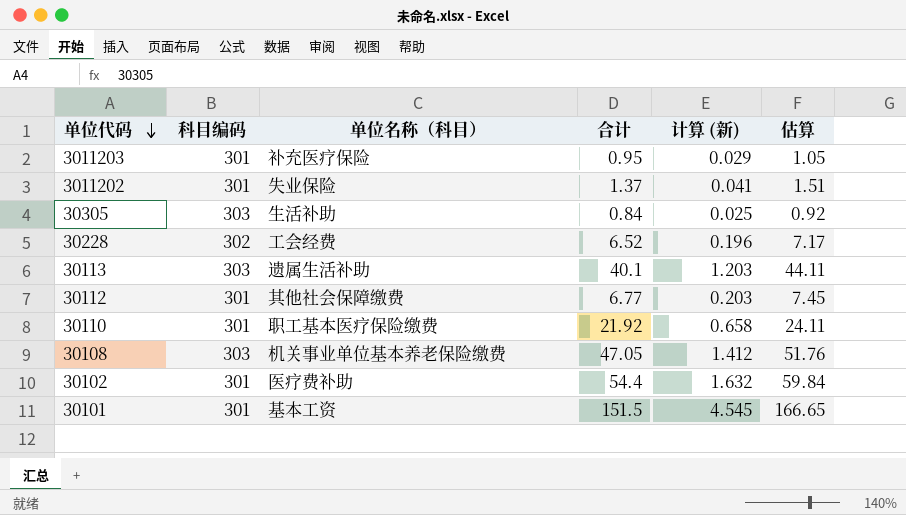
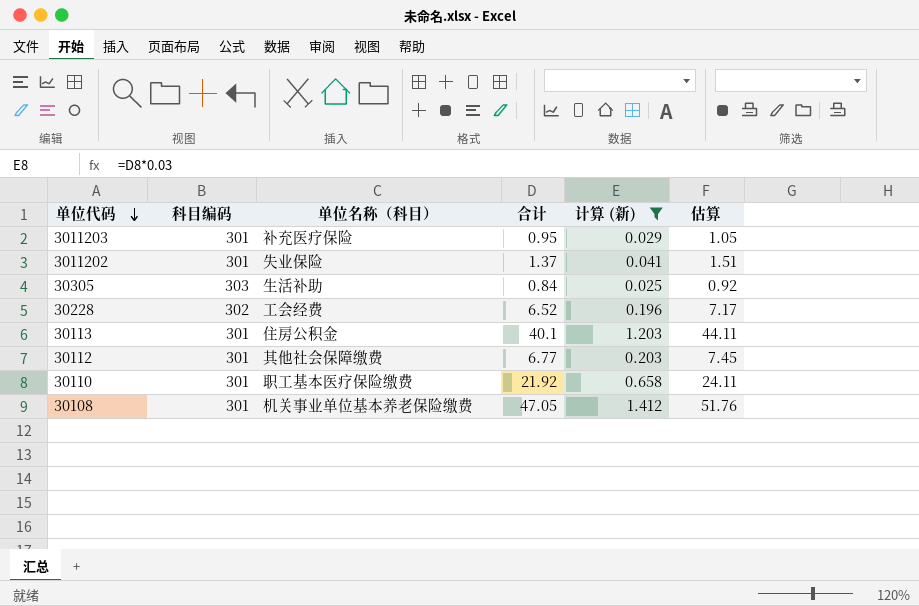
filter: none -> 计算 (新) <= 1.412
30113 | 科目编码: 303 -> 301
30113 | 单位名称（科目）: 遗属生活补助 -> 住房公积金
30108 | 科目编码: 303 -> 301

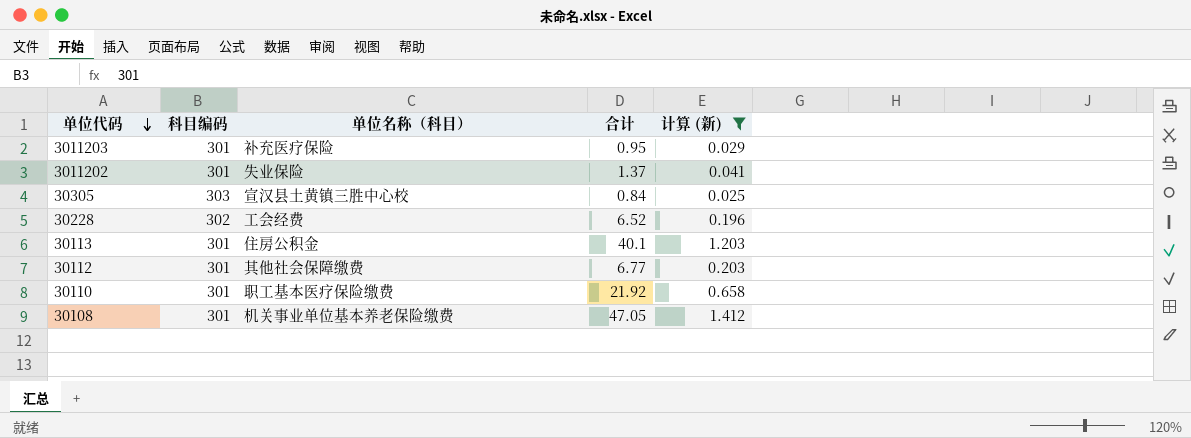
column 估算 | formula: [合计] * 1.1 -> none
30305 | 单位名称（科目）: 生活补助 -> 宣汉县土黄镇三胜中心校

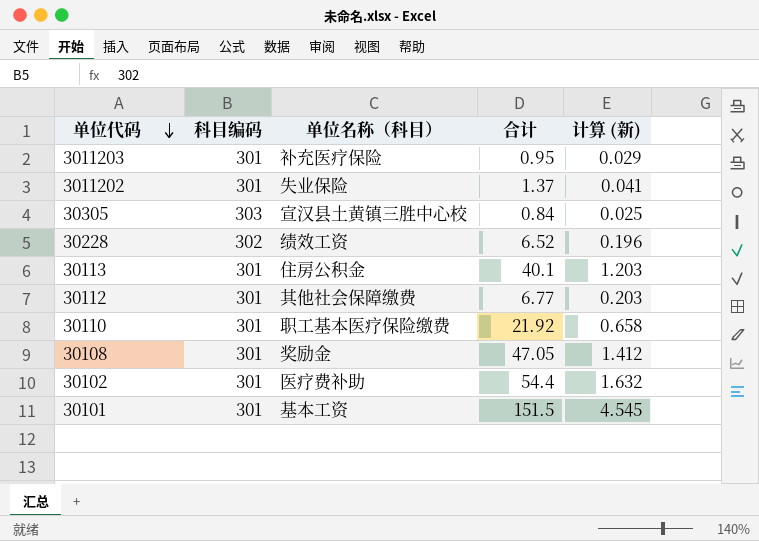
filter: 计算 (新) <= 1.412 -> none
30228 | 单位名称（科目）: 工会经费 -> 绩效工资
30108 | 单位名称（科目）: 机关事业单位基本养老保险缴费 -> 奖励金

